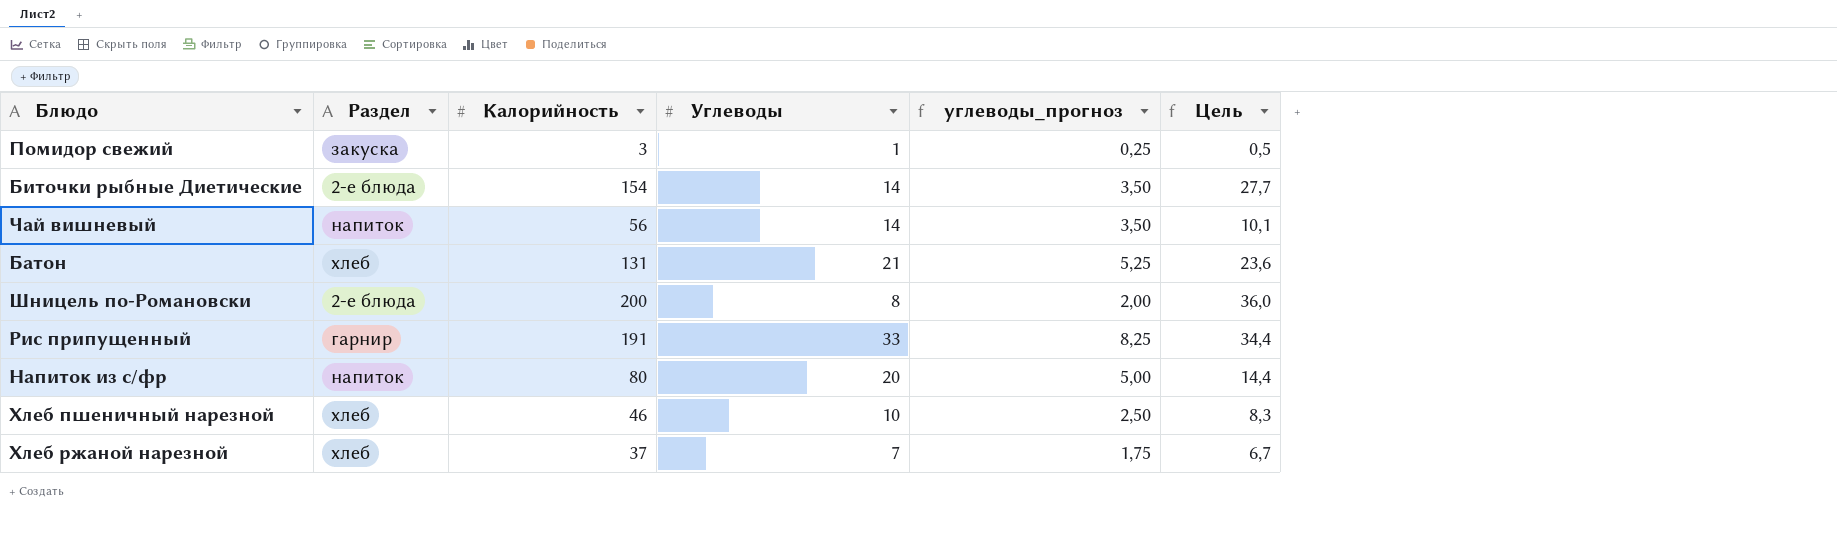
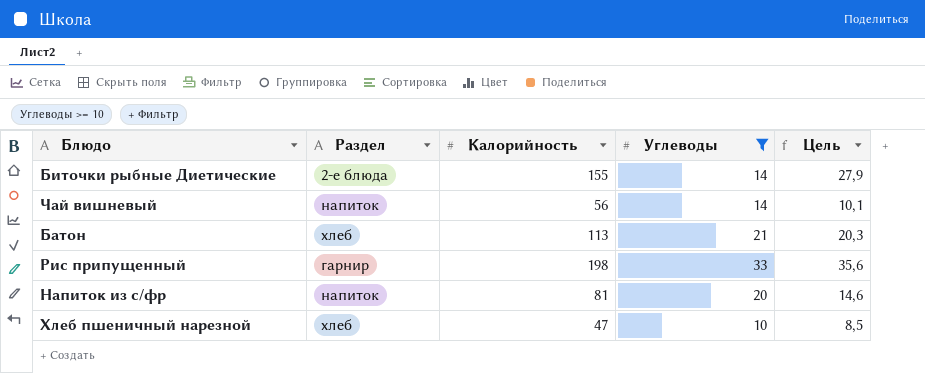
filter: none -> Углеводы >= 10
column углеводы_прогноз | formula: [Углеводы] * 0,25 -> none
Биточки рыбные Диетические | Калорийность: 154 -> 155
Биточки рыбные Диетические | Цель: 27,7 -> 27,9
Батон | Калорийность: 131 -> 113
Батон | Цель: 23,6 -> 20,3
Рис припущенный | Калорийность: 191 -> 198
Рис припущенный | Цель: 34,4 -> 35,6
Напиток из с/фр | Калорийность: 80 -> 81
Напиток из с/фр | Цель: 14,4 -> 14,6
Хлеб пшеничный нарезной | Калорийность: 46 -> 47
Хлеб пшеничный нарезной | Цель: 8,3 -> 8,5

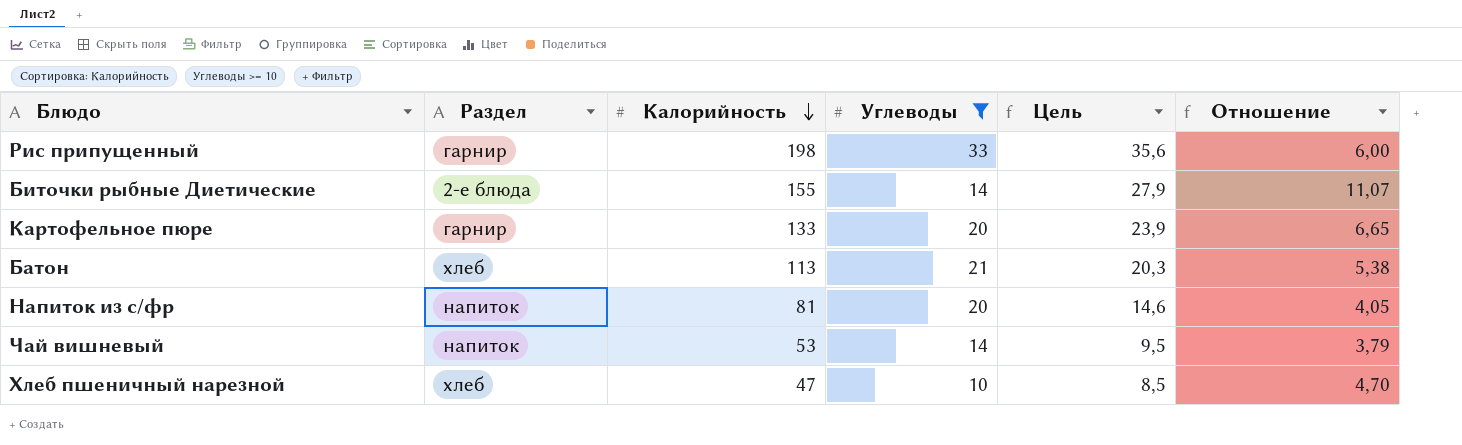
row order: none -> Калорийность descending
column Отношение | formula: none -> [Калорийность] / [Углеводы]
row Картофельное пюре: none -> гарнир | 133 | 20 | 23,9 | 6,65
Чай вишневый | Калорийность: 56 -> 53
Чай вишневый | Цель: 10,1 -> 9,5

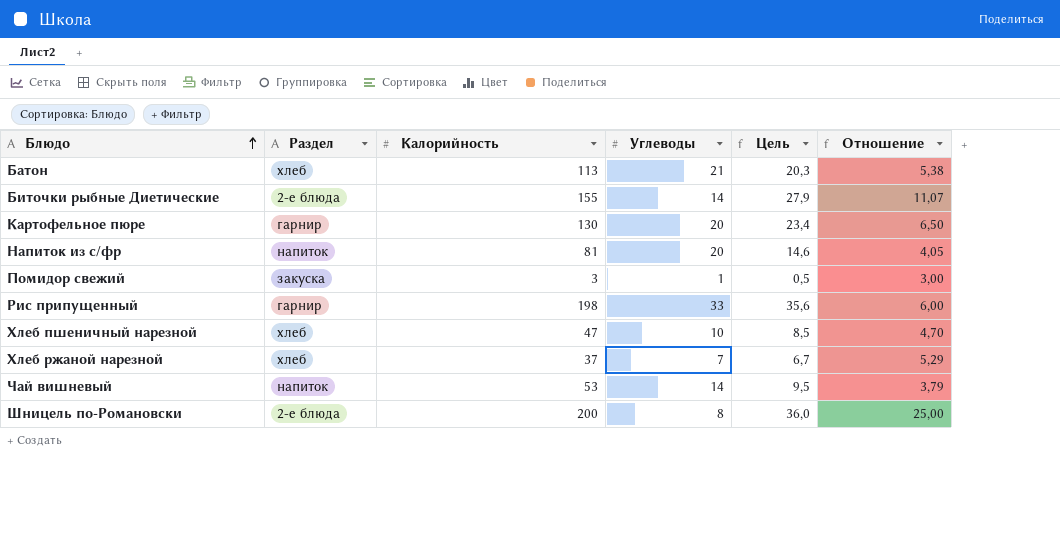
filter: Углеводы >= 10 -> none
row order: Калорийность descending -> Блюдо ascending
Картофельное пюре | Калорийность: 133 -> 130
Картофельное пюре | Цель: 23,9 -> 23,4
Картофельное пюре | Отношение: 6,65 -> 6,50

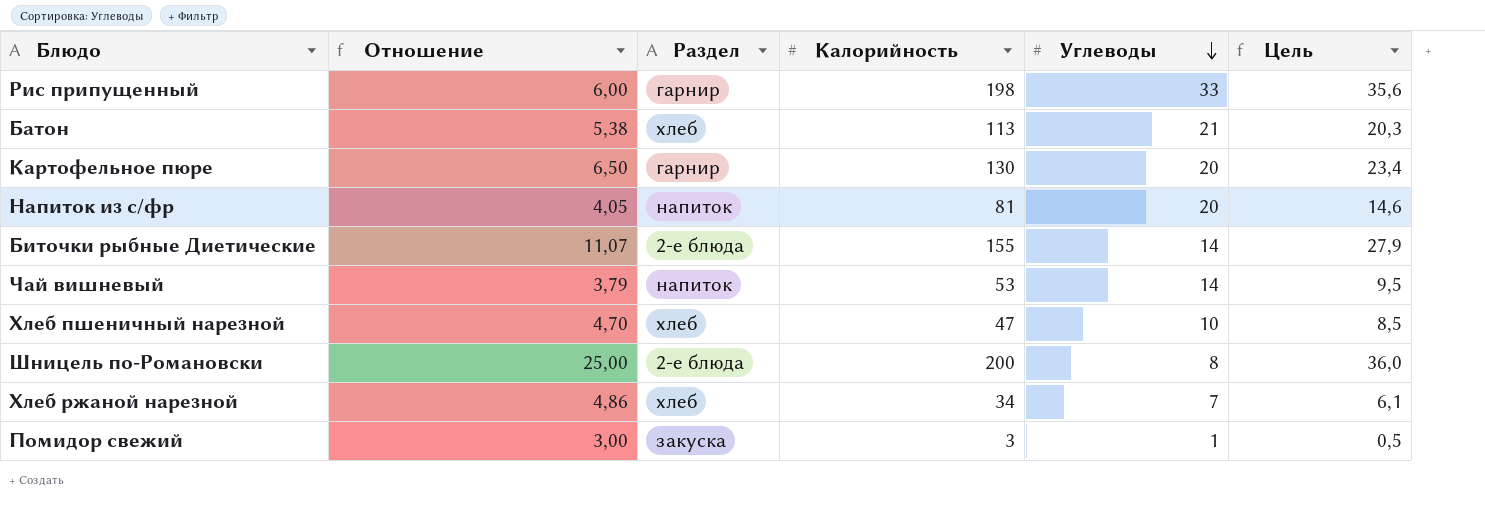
row order: Блюдо ascending -> Углеводы descending
column Отношение | position: 6 -> 2
Хлеб ржаной нарезной | Отношение: 5,29 -> 4,86
Хлеб ржаной нарезной | Калорийность: 37 -> 34
Хлеб ржаной нарезной | Цель: 6,7 -> 6,1

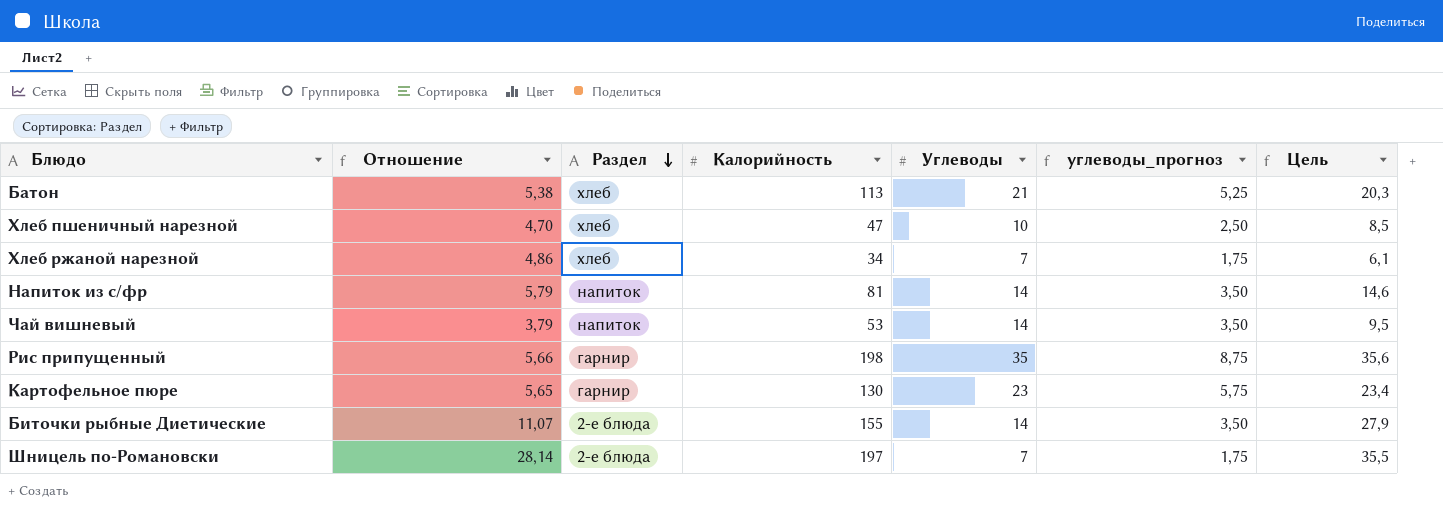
row order: Углеводы descending -> Раздел descending
column углеводы_прогноз | formula: none -> [Углеводы] * 0,25
row Помидор свежий: 3,00 | закуска | 3 | 1 | 0,5 -> none
Напиток из с/фр | Отношение: 4,05 -> 5,79
Напиток из с/фр | Углеводы: 20 -> 14
Рис припущенный | Отношение: 6,00 -> 5,66
Рис припущенный | Углеводы: 33 -> 35
Картофельное пюре | Отношение: 6,50 -> 5,65
Картофельное пюре | Углеводы: 20 -> 23
Шницель по-Романовски | Отношение: 25,00 -> 28,14
Шницель по-Романовски | Калорийность: 200 -> 197
Шницель по-Романовски | Углеводы: 8 -> 7
Шницель по-Романовски | Цель: 36,0 -> 35,5

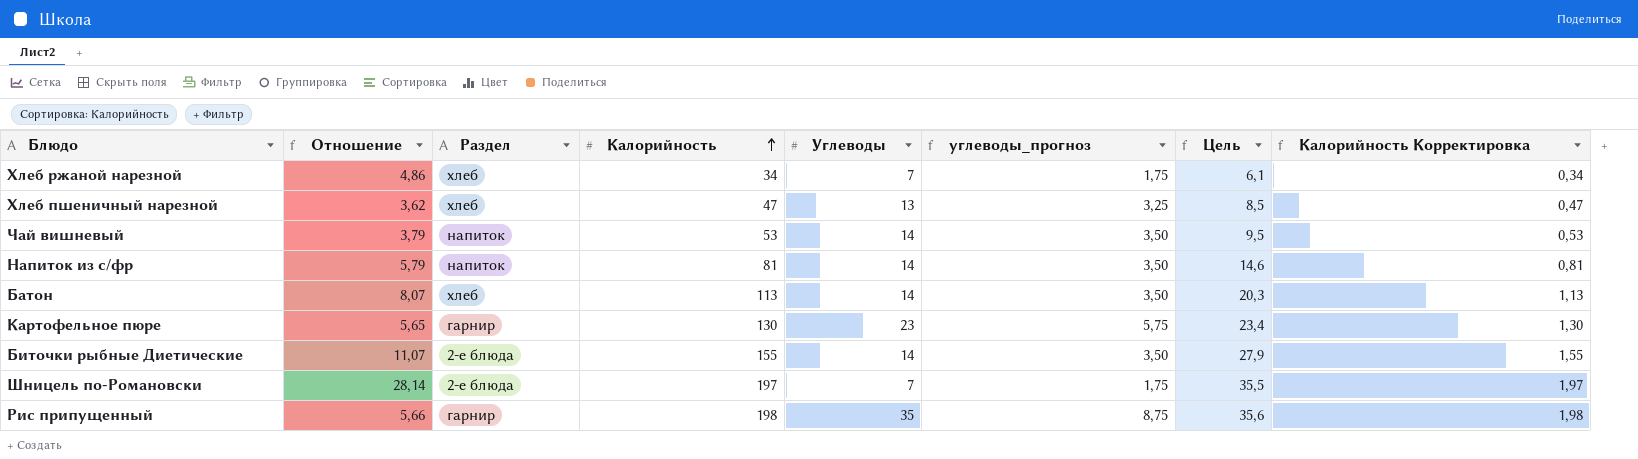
row order: Раздел descending -> Калорийность ascending
column Калорийность Корректировка | formula: none -> [Калорийность] * 0,01
Хлеб пшеничный нарезной | Отношение: 4,70 -> 3,62
Хлеб пшеничный нарезной | Углеводы: 10 -> 13
Хлеб пшеничный нарезной | углеводы_прогноз: 2,50 -> 3,25
Батон | Отношение: 5,38 -> 8,07
Батон | Углеводы: 21 -> 14
Батон | углеводы_прогноз: 5,25 -> 3,50

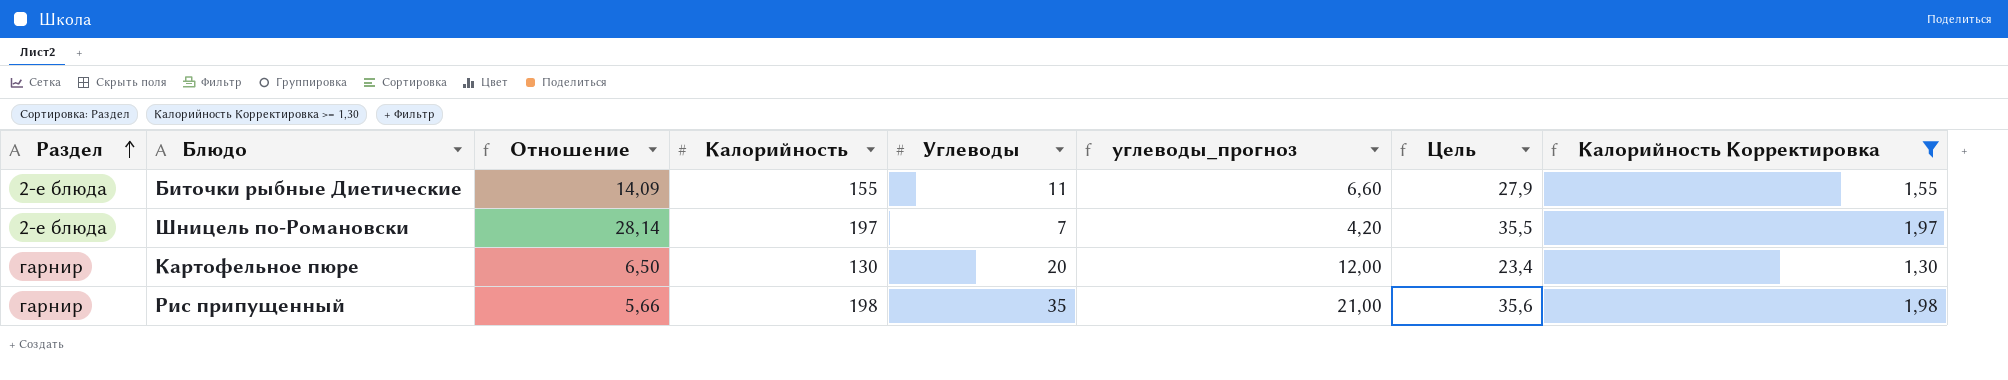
filter: none -> Калорийность Корректировка >= 1,30
row order: Калорийность ascending -> Раздел ascending
column Раздел | position: 3 -> 1
column углеводы_прогноз | formula: [Углеводы] * 0,25 -> [Углеводы] * 0,6
Биточки рыбные Диетические | Отношение: 11,07 -> 14,09
Биточки рыбные Диетические | Углеводы: 14 -> 11
Картофельное пюре | Отношение: 5,65 -> 6,50
Картофельное пюре | Углеводы: 23 -> 20

